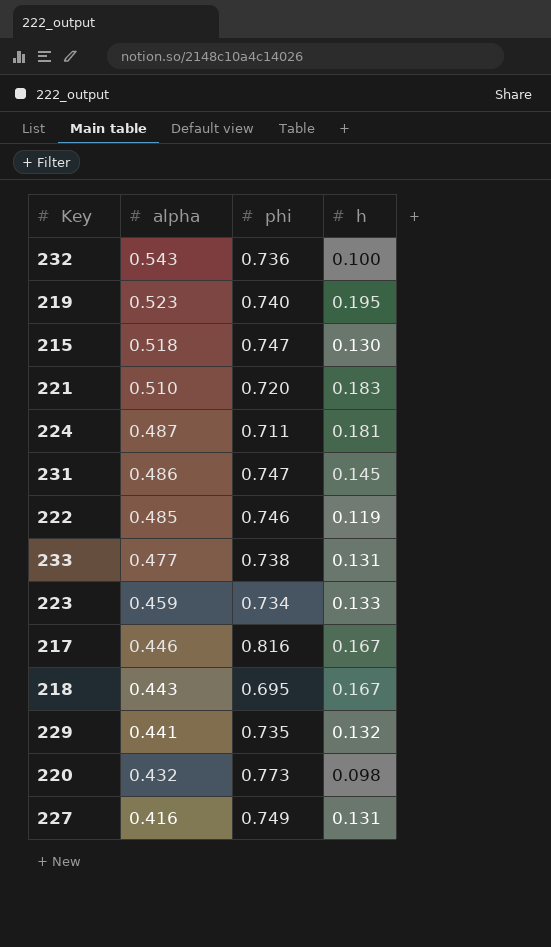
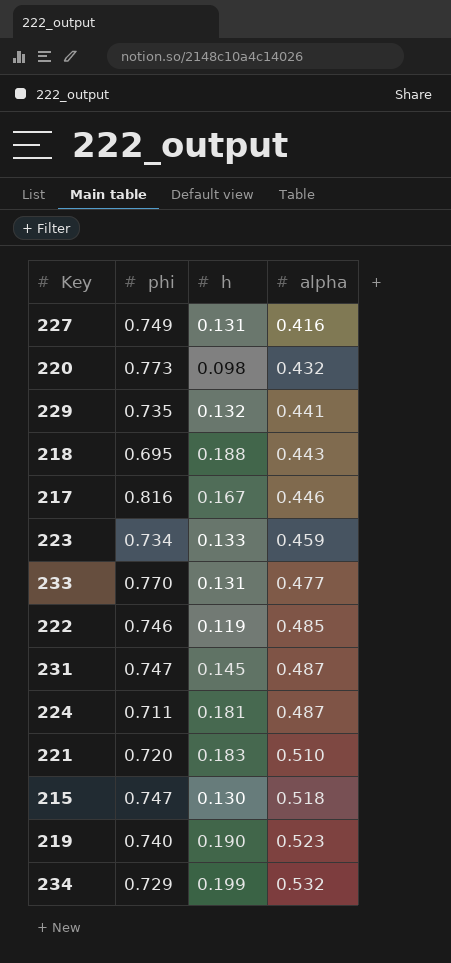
row order: alpha descending -> alpha ascending
column alpha | position: 2 -> 4
row 232: 0.543 | 0.736 | 0.100 -> none
218 | h: 0.167 -> 0.188
233 | phi: 0.738 -> 0.770
231 | alpha: 0.486 -> 0.487
219 | h: 0.195 -> 0.190
row 234: none -> 0.729 | 0.199 | 0.532

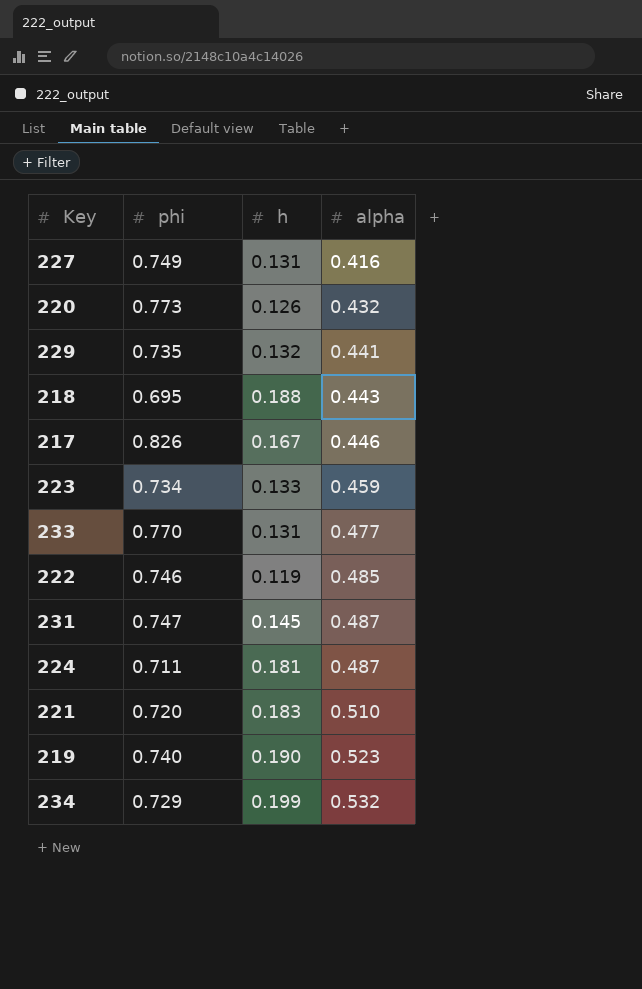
row 215: 0.747 | 0.130 | 0.518 -> none
220 | h: 0.098 -> 0.126
217 | phi: 0.816 -> 0.826

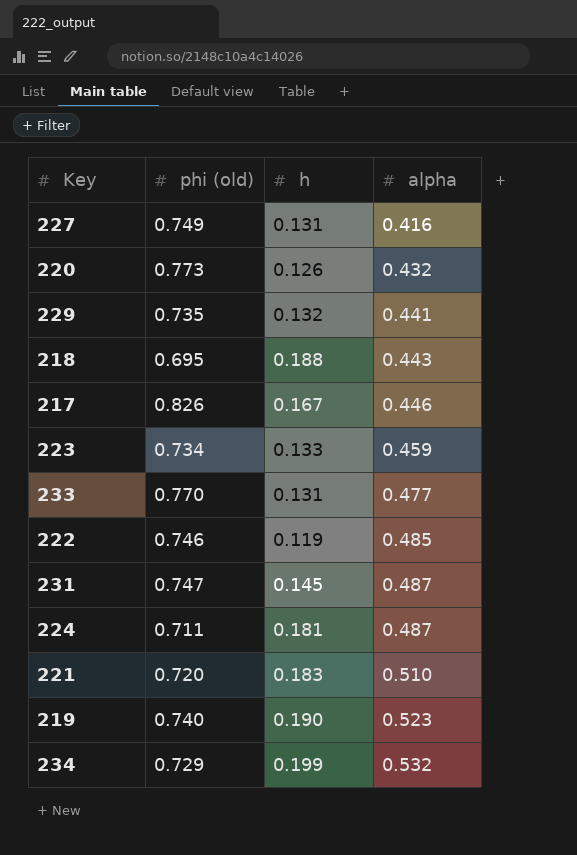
column name: phi -> phi (old)

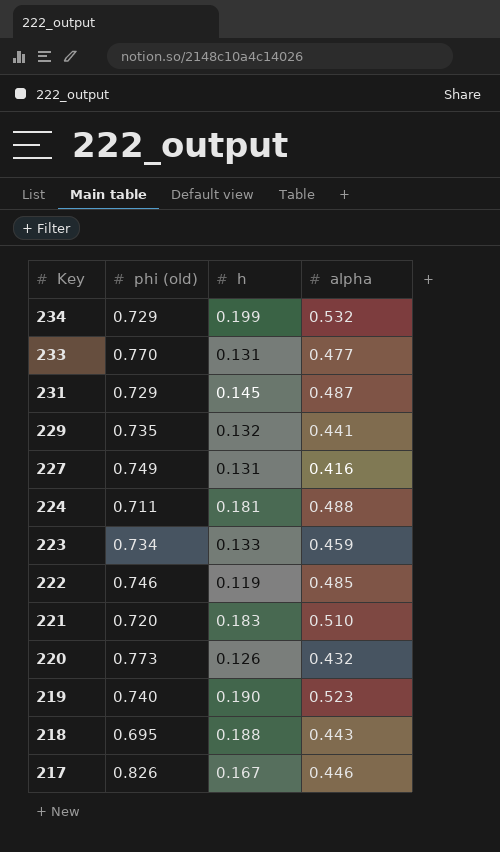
row order: alpha ascending -> Key descending
231 | phi (old): 0.747 -> 0.729
224 | alpha: 0.487 -> 0.488

